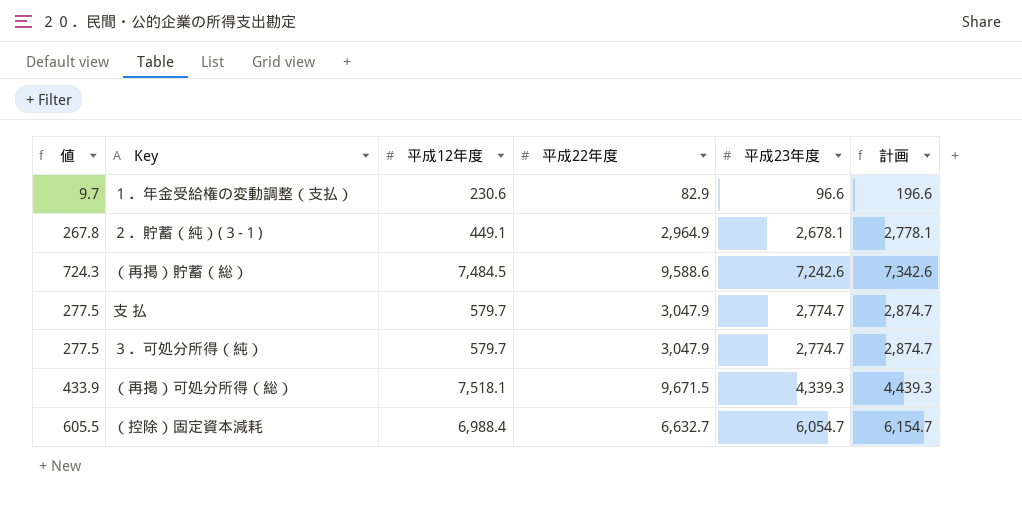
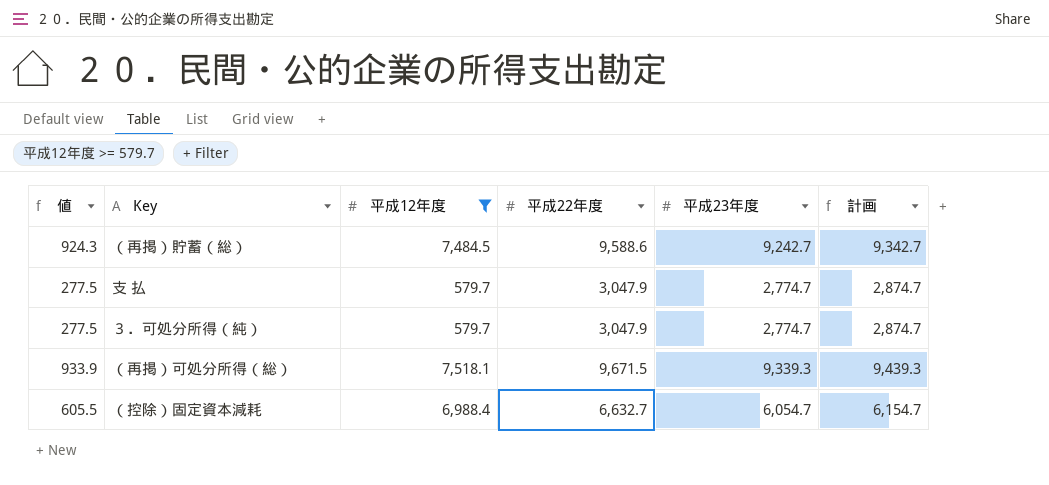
filter: none -> 平成12年度 >= 579.7
（再掲）貯蓄（総） | 値: 724.3 -> 924.3
（再掲）貯蓄（総） | 平成23年度: 7,242.6 -> 9,242.7
（再掲）貯蓄（総） | 計画: 7,342.6 -> 9,342.7
（再掲）可処分所得（総） | 値: 433.9 -> 933.9
（再掲）可処分所得（総） | 平成23年度: 4,339.3 -> 9,339.3
（再掲）可処分所得（総） | 計画: 4,439.3 -> 9,439.3

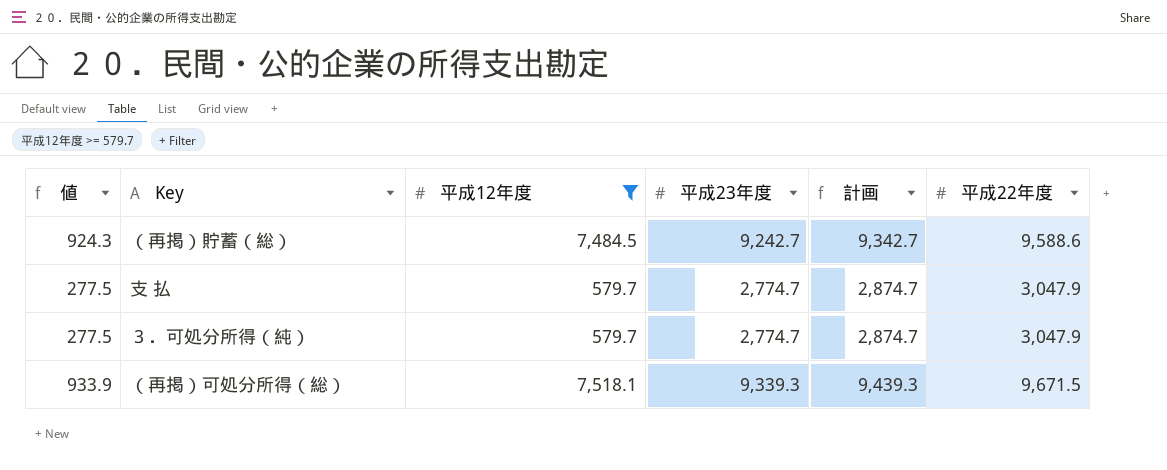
column 平成22年度 | position: 4 -> 6
row （控除）固定資本減耗: 605.5 | 6,988.4 | 6,632.7 | 6,054.7 | 6,154.7 -> none

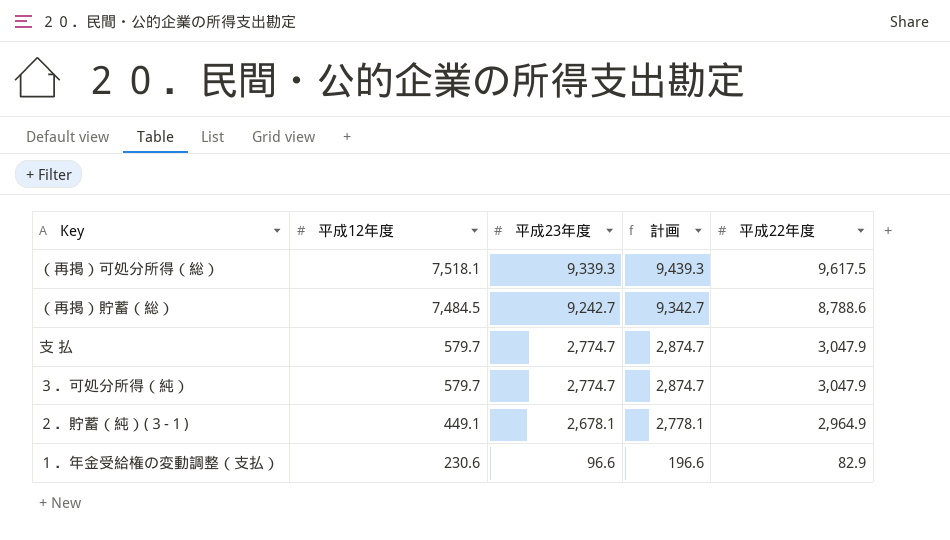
filter: 平成12年度 >= 579.7 -> none
row order: none -> 平成12年度 descending
column 値 | formula: [平成23年度] * 0.1 -> none
（再掲）可処分所得（総） | 平成22年度: 9,671.5 -> 9,617.5
（再掲）貯蓄（総） | 平成22年度: 9,588.6 -> 8,788.6

